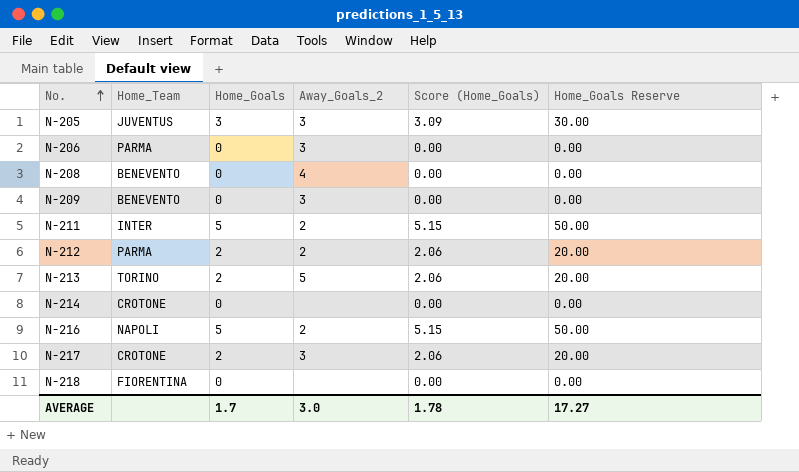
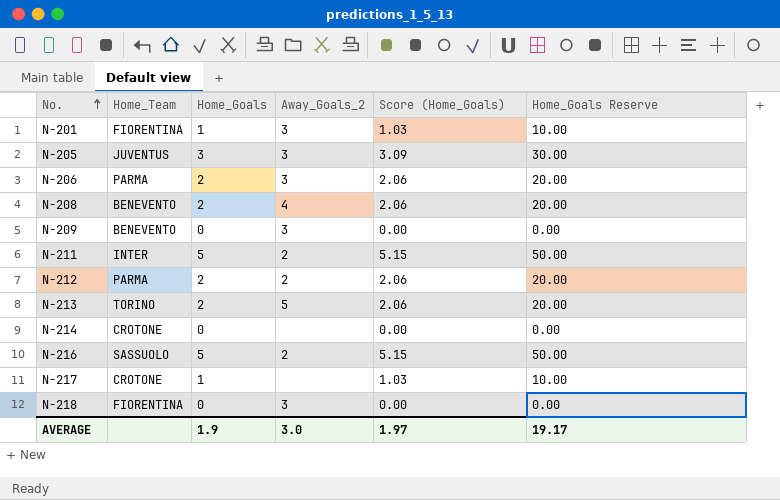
row N-201: none -> FIORENTINA | 1 | 3 | 1.03 | 10.00
N-206 | Home_Goals: 0 -> 2
N-206 | Score (Home_Goals): 0.00 -> 2.06
N-206 | Home_Goals Reserve: 0.00 -> 20.00
N-208 | Home_Goals: 0 -> 2
N-208 | Score (Home_Goals): 0.00 -> 2.06
N-208 | Home_Goals Reserve: 0.00 -> 20.00
N-216 | Home_Team: NAPOLI -> SASSUOLO
N-217 | Home_Goals: 2 -> 1
N-217 | Away_Goals_2: 3 -> none
N-217 | Score (Home_Goals): 2.06 -> 1.03
N-217 | Home_Goals Reserve: 20.00 -> 10.00
N-218 | Away_Goals_2: none -> 3
AVERAGE | Home_Goals: 1.7 -> 1.9
AVERAGE | Score (Home_Goals): 1.78 -> 1.97
AVERAGE | Home_Goals Reserve: 17.27 -> 19.17

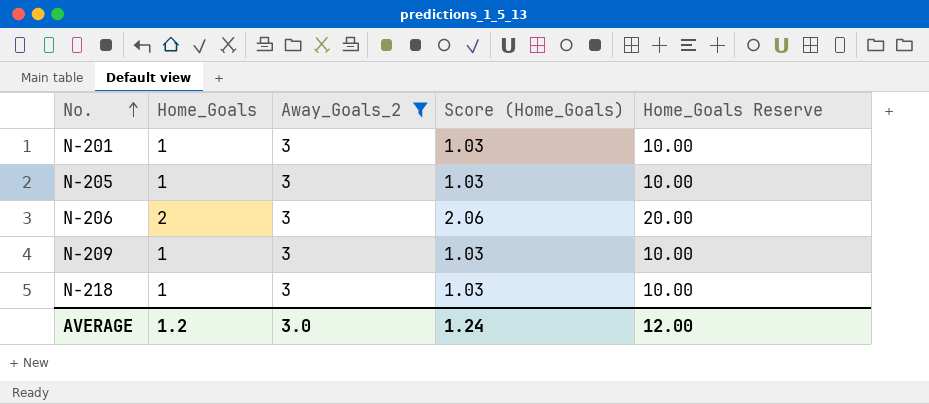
filter: none -> Away_Goals_2 = 3
column Home_Team | position: 2 -> none
N-205 | Home_Goals: 3 -> 1
N-205 | Score (Home_Goals): 3.09 -> 1.03
N-205 | Home_Goals Reserve: 30.00 -> 10.00
N-209 | Home_Goals: 0 -> 1
N-209 | Score (Home_Goals): 0.00 -> 1.03
N-209 | Home_Goals Reserve: 0.00 -> 10.00
N-218 | Home_Goals: 0 -> 1
N-218 | Score (Home_Goals): 0.00 -> 1.03
N-218 | Home_Goals Reserve: 0.00 -> 10.00
AVERAGE | Home_Goals: 1.9 -> 1.2
AVERAGE | Score (Home_Goals): 1.97 -> 1.24
AVERAGE | Home_Goals Reserve: 19.17 -> 12.00

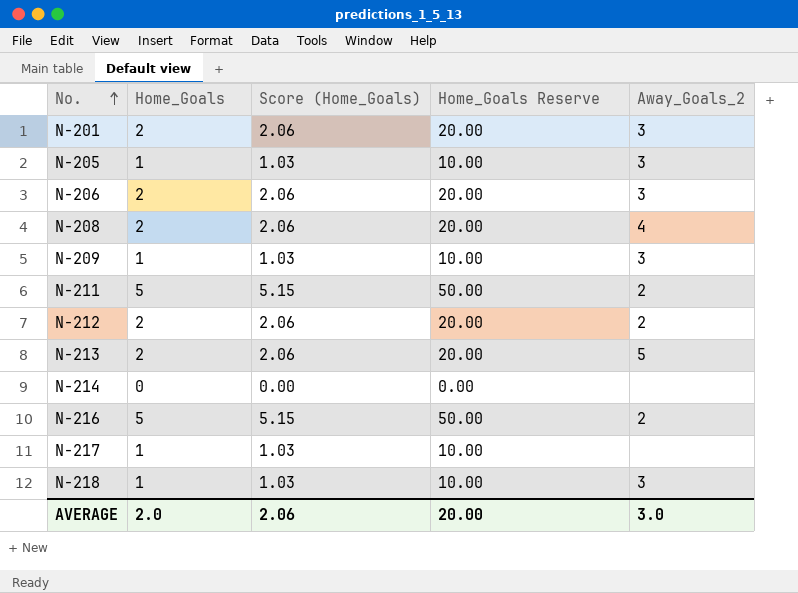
filter: Away_Goals_2 = 3 -> none
column Away_Goals_2 | position: 3 -> 5
N-201 | Home_Goals: 1 -> 2
N-201 | Score (Home_Goals): 1.03 -> 2.06
N-201 | Home_Goals Reserve: 10.00 -> 20.00
AVERAGE | Home_Goals: 1.2 -> 2.0
AVERAGE | Score (Home_Goals): 1.24 -> 2.06
AVERAGE | Home_Goals Reserve: 12.00 -> 20.00

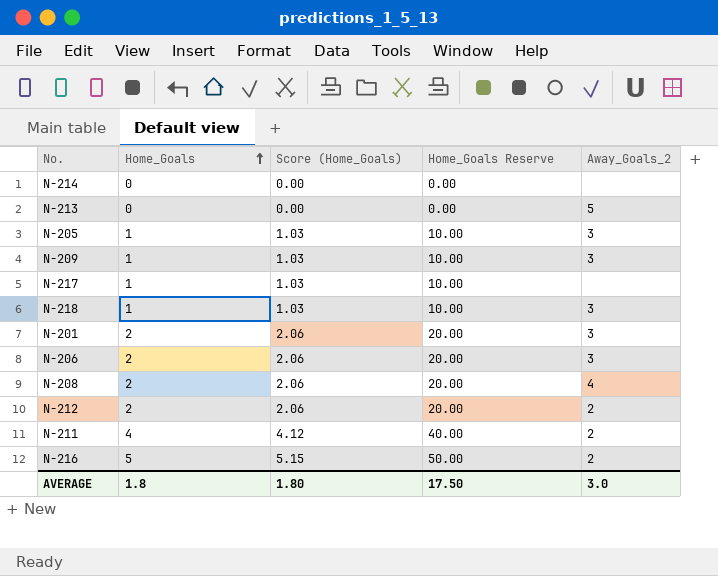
row order: No. ascending -> Home_Goals ascending
N-213 | Home_Goals: 2 -> 0
N-213 | Score (Home_Goals): 2.06 -> 0.00
N-213 | Home_Goals Reserve: 20.00 -> 0.00
N-211 | Home_Goals: 5 -> 4
N-211 | Score (Home_Goals): 5.15 -> 4.12
N-211 | Home_Goals Reserve: 50.00 -> 40.00
AVERAGE | Home_Goals: 2.0 -> 1.8
AVERAGE | Score (Home_Goals): 2.06 -> 1.80
AVERAGE | Home_Goals Reserve: 20.00 -> 17.50

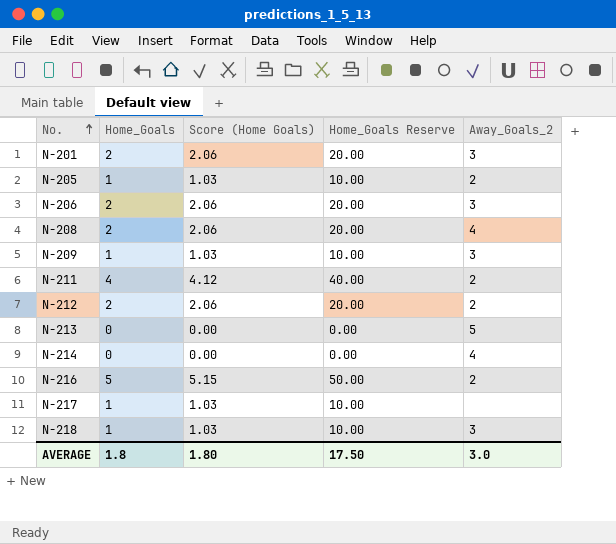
row order: Home_Goals ascending -> No. ascending
column name: Score (Home_Goals) -> Score (Home Goals)
N-205 | Away_Goals_2: 3 -> 2
N-214 | Away_Goals_2: none -> 4

